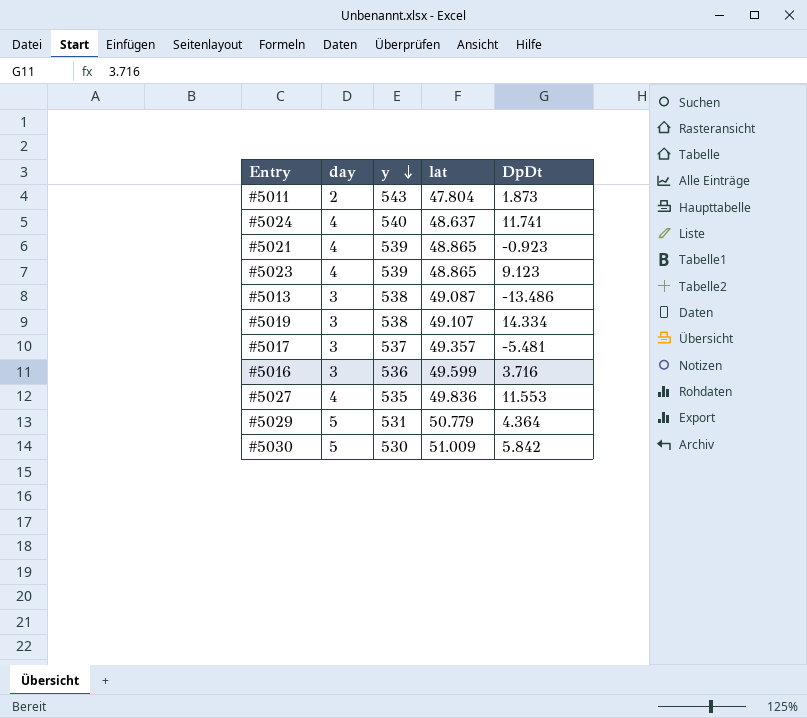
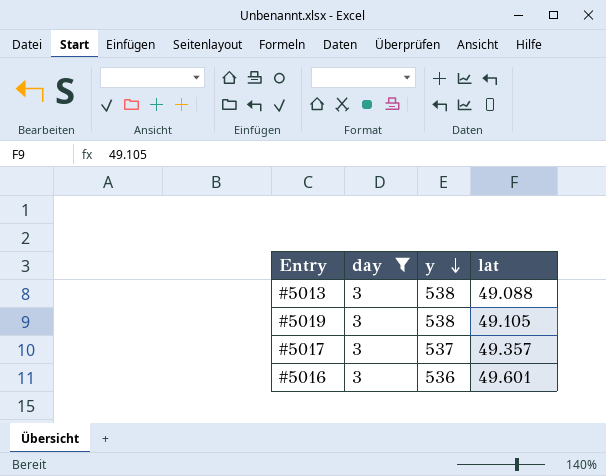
filter: none -> day = 3
column DpDt | position: 5 -> none
#5013 | lat: 49.087 -> 49.088
#5019 | lat: 49.107 -> 49.105
#5016 | lat: 49.599 -> 49.601

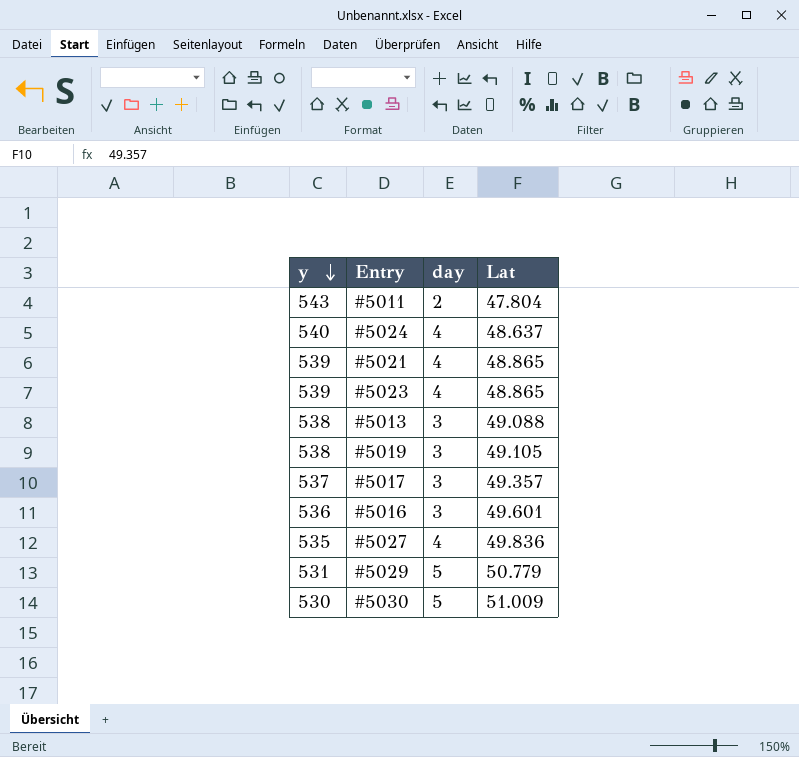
filter: day = 3 -> none
column y | position: 3 -> 1
column name: lat -> Lat

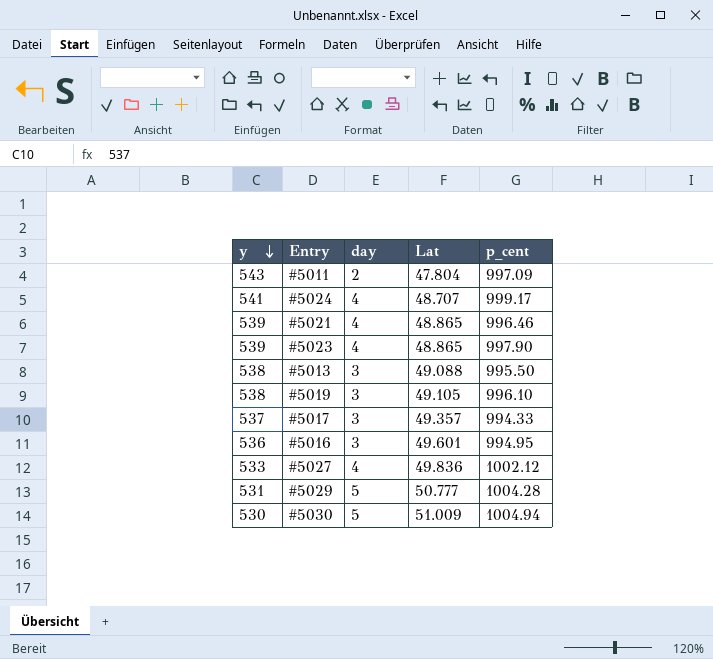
column p_cent | position: none -> 5
#5024 | y: 540 -> 541
#5024 | Lat: 48.637 -> 48.707
#5027 | y: 535 -> 533
#5029 | Lat: 50.779 -> 50.777

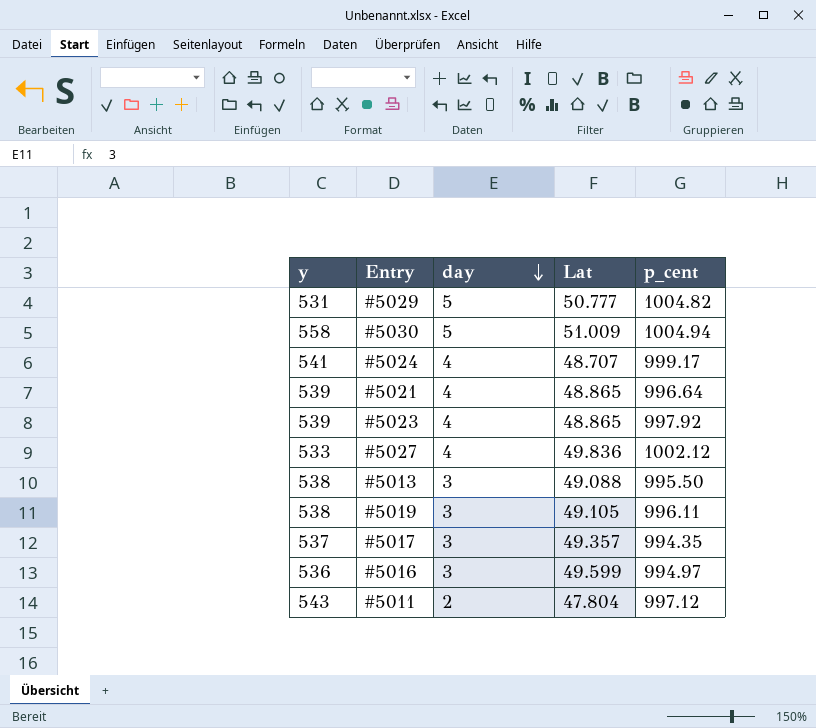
row order: y descending -> day descending
#5029 | p_cent: 1004.28 -> 1004.82
#5030 | y: 530 -> 558
#5021 | p_cent: 996.46 -> 996.64
#5023 | p_cent: 997.90 -> 997.92
#5019 | p_cent: 996.10 -> 996.11
#5017 | p_cent: 994.33 -> 994.35
#5016 | Lat: 49.601 -> 49.599
#5016 | p_cent: 994.95 -> 994.97
#5011 | p_cent: 997.09 -> 997.12

